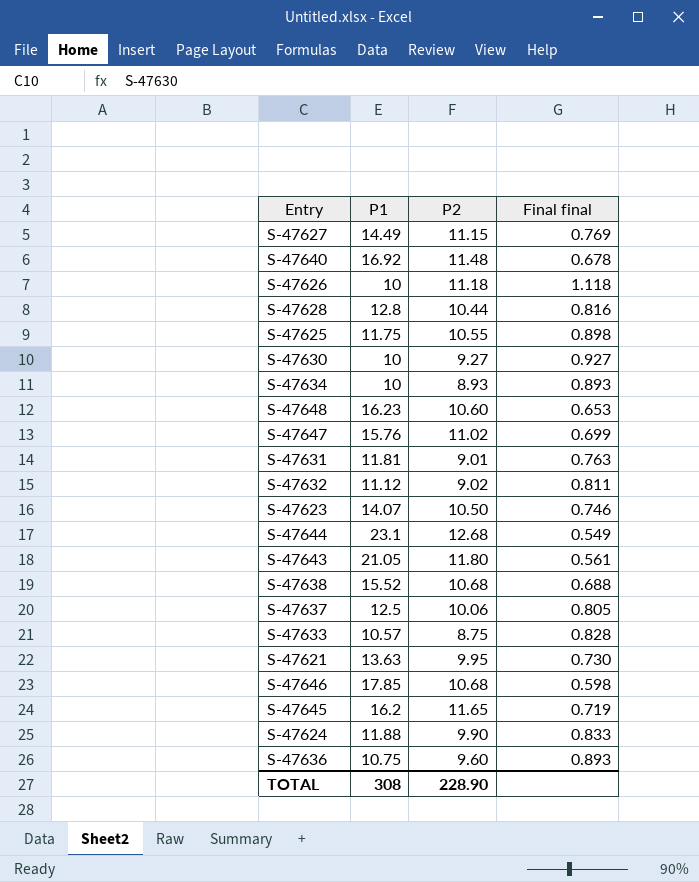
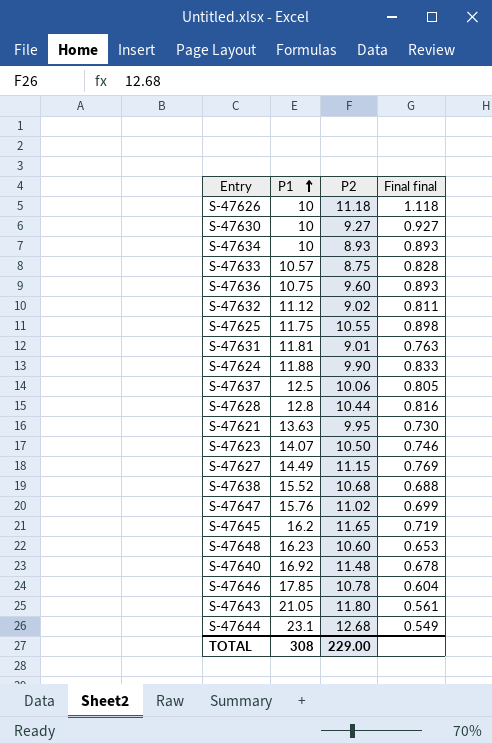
row order: none -> P1 ascending
S-47646 | P2: 10.68 -> 10.78
S-47646 | Final final: 0.598 -> 0.604
TOTAL | P2: 228.90 -> 229.00

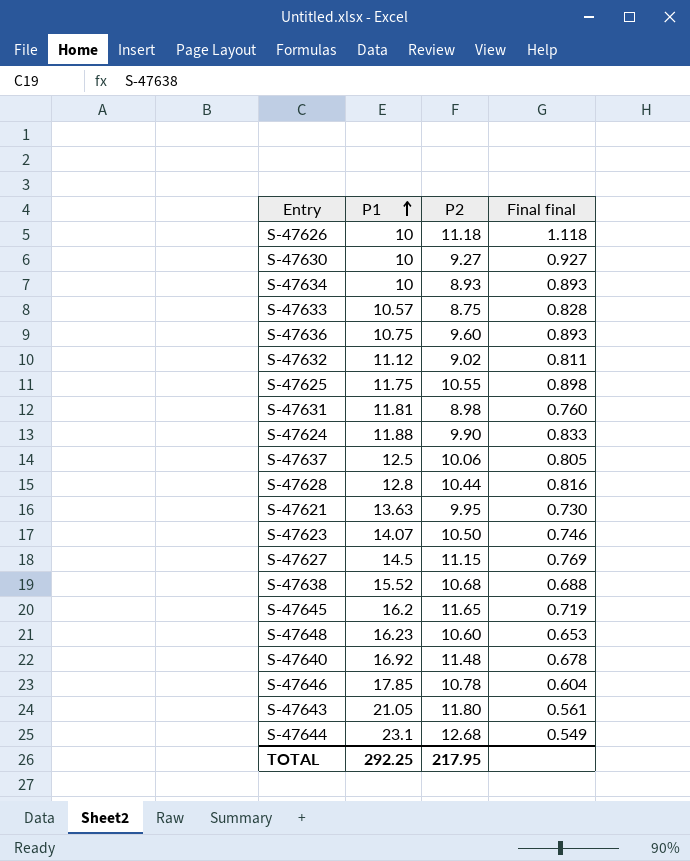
row S-47647: 15.76 | 11.02 | 0.699 -> none
S-47631 | P2: 9.01 -> 8.98
S-47631 | Final final: 0.763 -> 0.760
S-47627 | P1: 14.49 -> 14.5
TOTAL | P1: 308 -> 292.25
TOTAL | P2: 229.00 -> 217.95

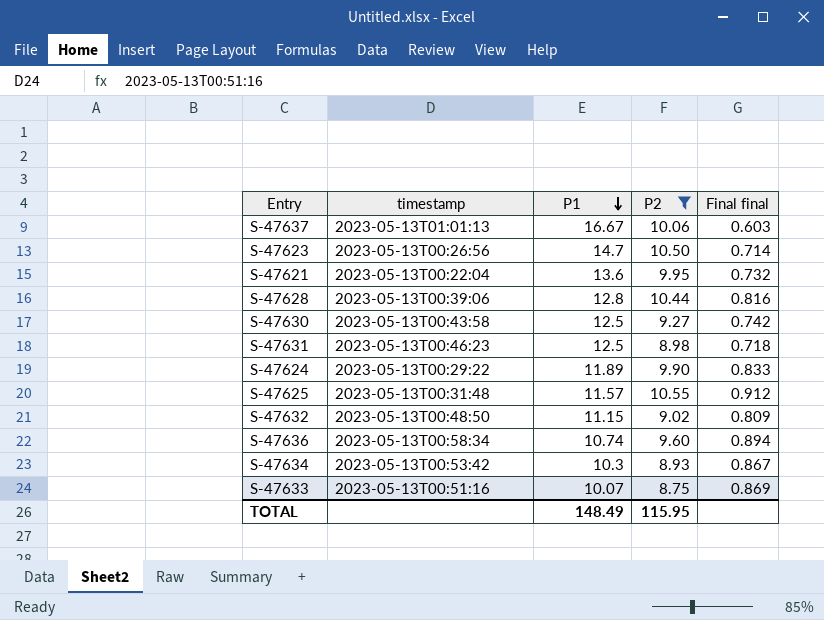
filter: none -> P2 <= 10.55
row order: P1 ascending -> P1 descending
column timestamp | position: none -> 2
S-47637 | P1: 12.5 -> 16.67
S-47637 | Final final: 0.805 -> 0.603
S-47623 | P1: 14.07 -> 14.7
S-47623 | Final final: 0.746 -> 0.714
S-47621 | P1: 13.63 -> 13.6
S-47621 | Final final: 0.730 -> 0.732
S-47630 | P1: 10 -> 12.5
S-47630 | Final final: 0.927 -> 0.742
S-47631 | P1: 11.81 -> 12.5
S-47631 | Final final: 0.760 -> 0.718
S-47624 | P1: 11.88 -> 11.89
S-47625 | P1: 11.75 -> 11.57
S-47625 | Final final: 0.898 -> 0.912
S-47632 | P1: 11.12 -> 11.15
S-47632 | Final final: 0.811 -> 0.809
S-47636 | P1: 10.75 -> 10.74
S-47636 | Final final: 0.893 -> 0.894
S-47634 | P1: 10 -> 10.3
S-47634 | Final final: 0.893 -> 0.867
S-47633 | P1: 10.57 -> 10.07
S-47633 | Final final: 0.828 -> 0.869
TOTAL | P1: 292.25 -> 148.49
TOTAL | P2: 217.95 -> 115.95

